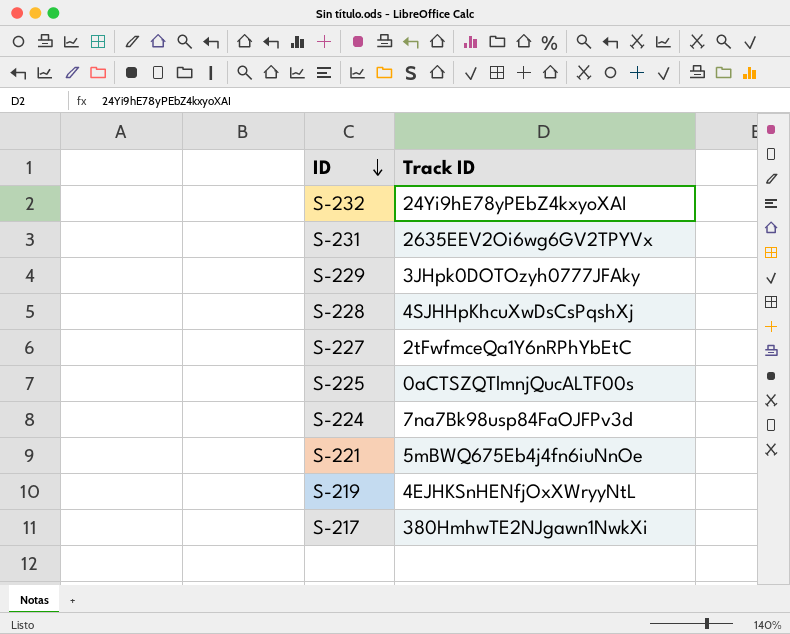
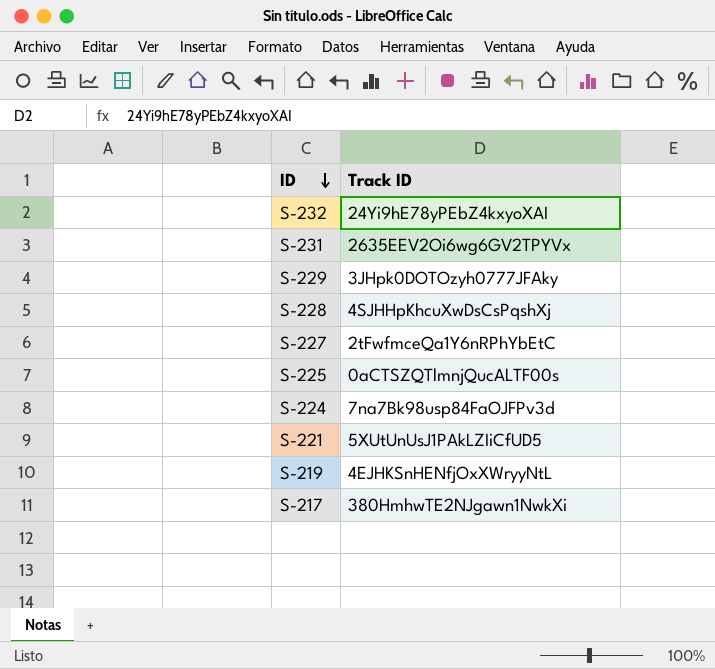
S-221 | Track ID: 5mBWQ675Eb4j4fn6iuNnOe -> 5XUtUnUsJ1PAkLZIiCfUD5

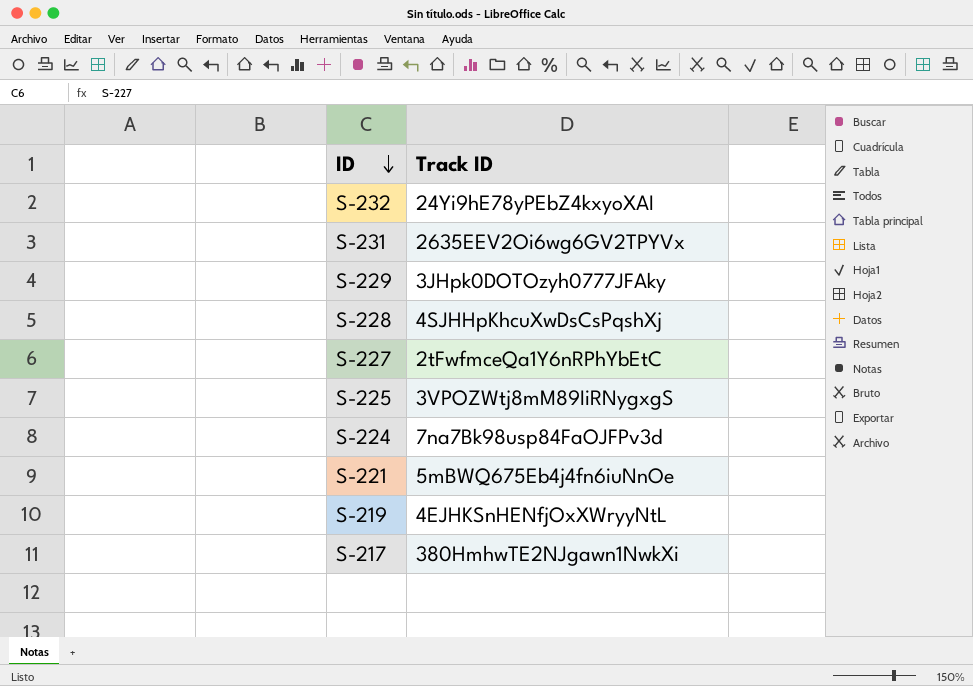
S-225 | Track ID: 0aCTSZQTlmnjQucALTF00s -> 3VPOZWtj8mM89IiRNygxgS
S-221 | Track ID: 5XUtUnUsJ1PAkLZIiCfUD5 -> 5mBWQ675Eb4j4fn6iuNnOe

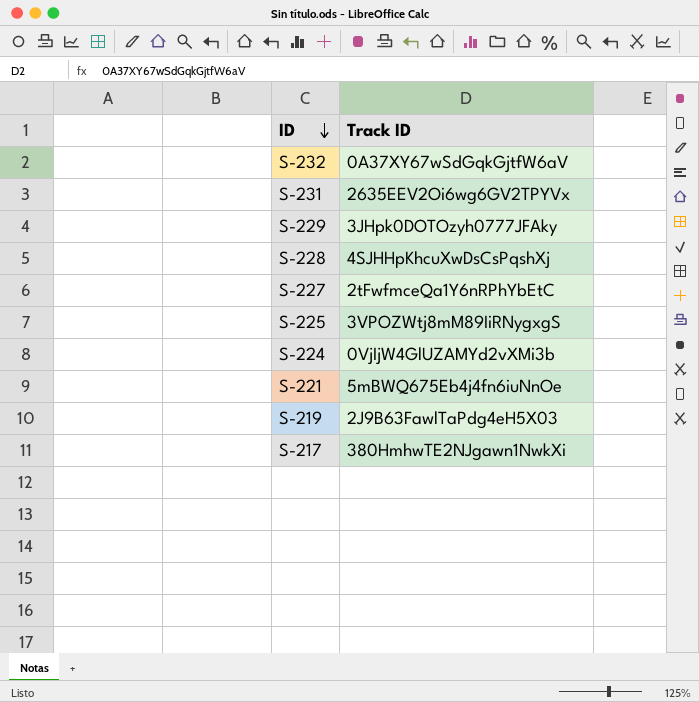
S-232 | Track ID: 24Yi9hE78yPEbZ4kxyoXAI -> 0A37XY67wSdGqkGjtfW6aV
S-224 | Track ID: 7na7Bk98usp84FaOJFPv3d -> 0VjIjW4GlUZAMYd2vXMi3b
S-219 | Track ID: 4EJHKSnHENfjOxXWryyNtL -> 2J9B63FawlTaPdg4eH5X03

